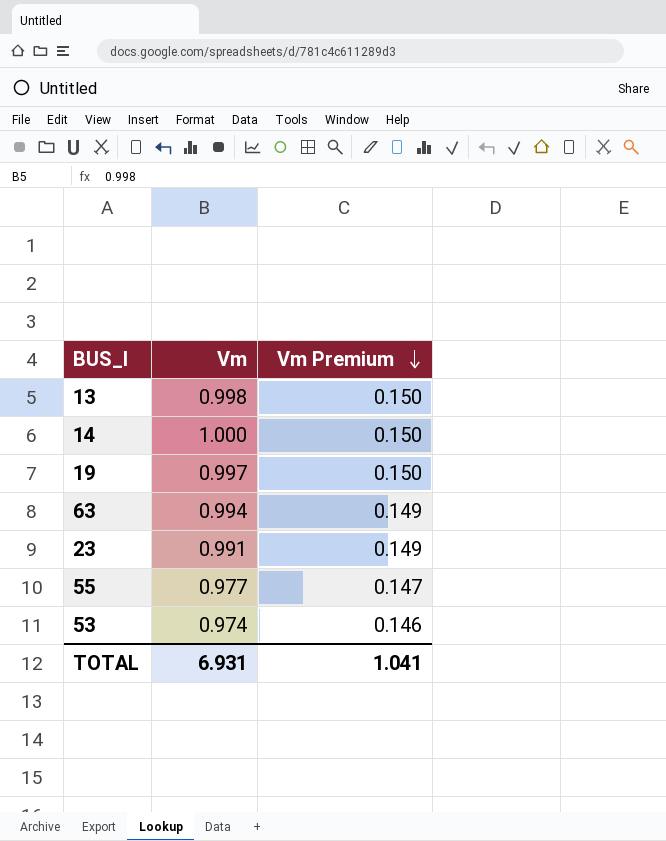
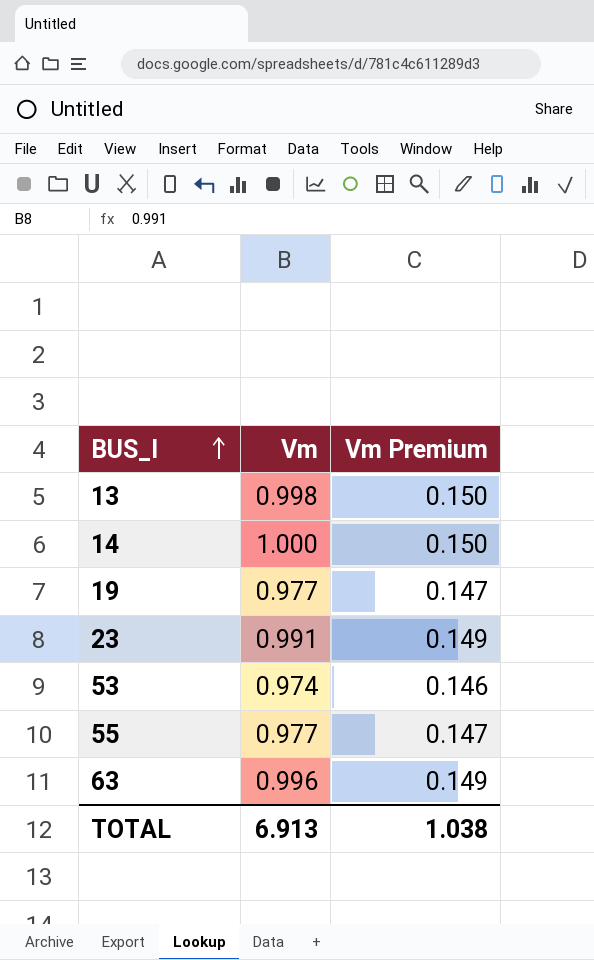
row order: Vm Premium descending -> BUS_I ascending
19 | Vm: 0.997 -> 0.977
19 | Vm Premium: 0.150 -> 0.147
63 | Vm: 0.994 -> 0.996
TOTAL | Vm: 6.931 -> 6.913
TOTAL | Vm Premium: 1.041 -> 1.038

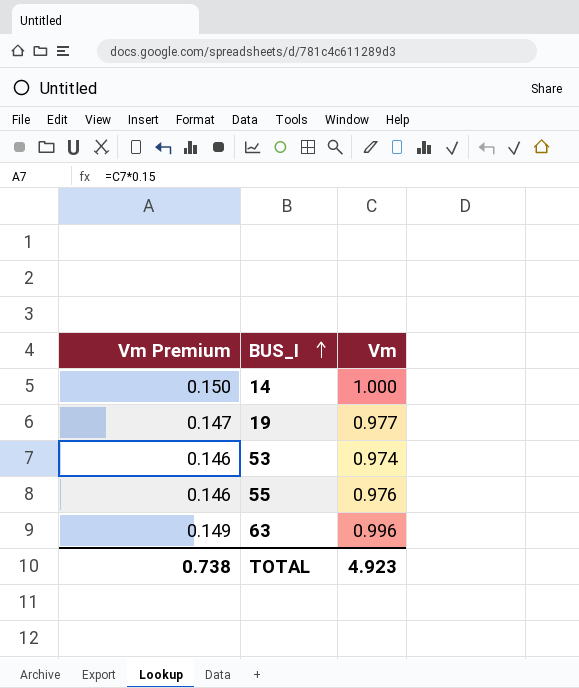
column Vm Premium | position: 3 -> 1
row 13: 0.998 | 0.150 -> none
row 23: 0.991 | 0.149 -> none
55 | Vm Premium: 0.147 -> 0.146
55 | Vm: 0.977 -> 0.976
TOTAL | Vm Premium: 1.038 -> 0.738
TOTAL | Vm: 6.913 -> 4.923

